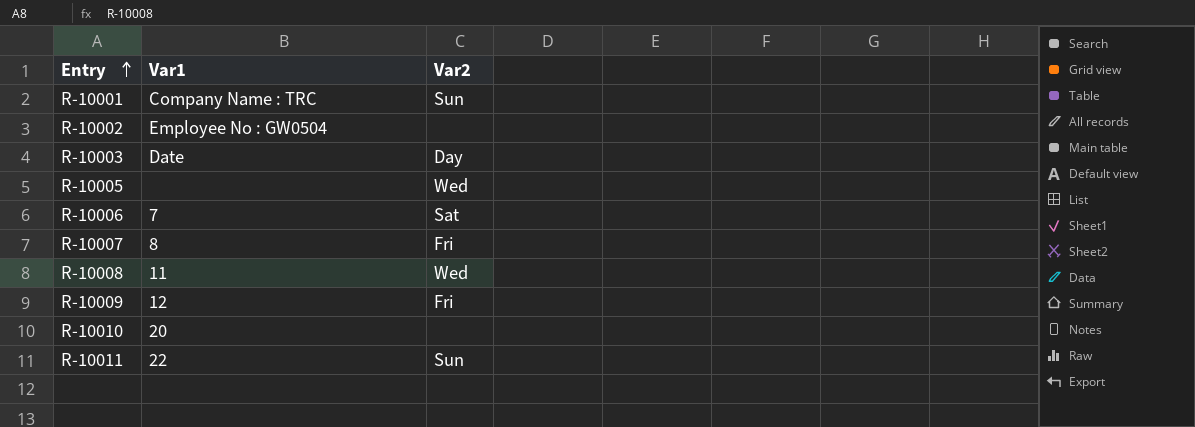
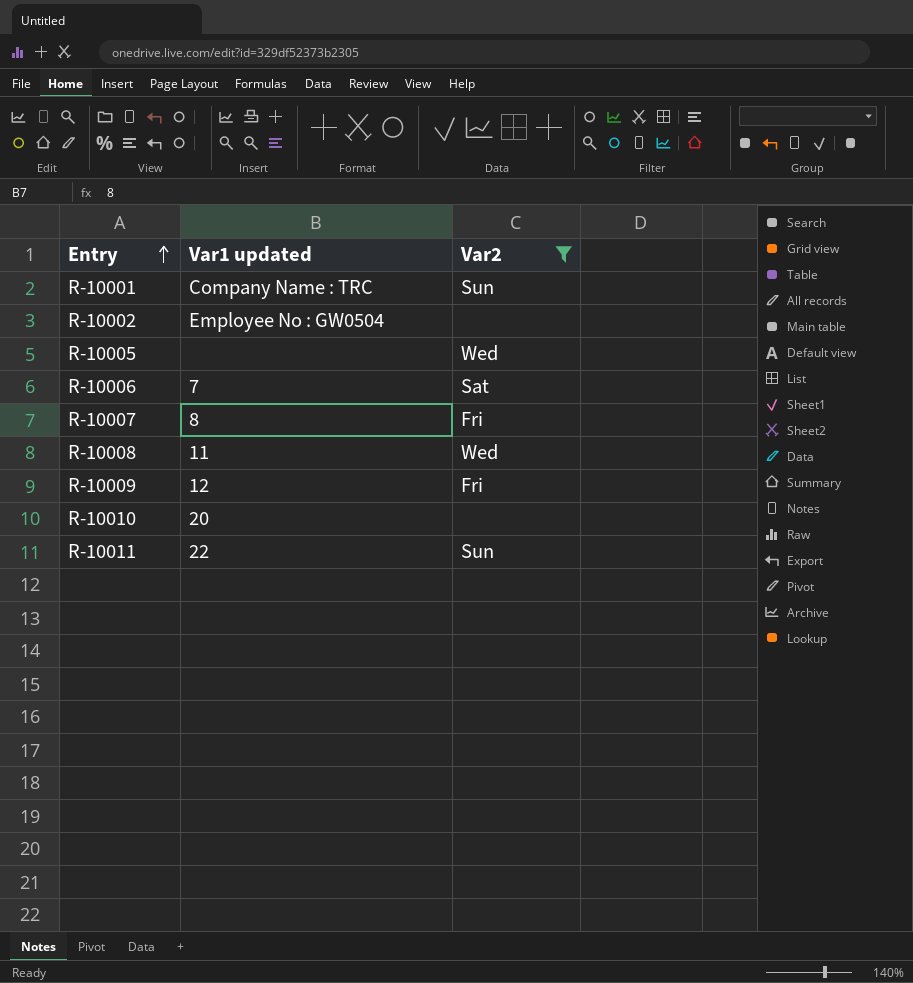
filter: none -> Var2 != Day
column name: Var1 -> Var1 updated

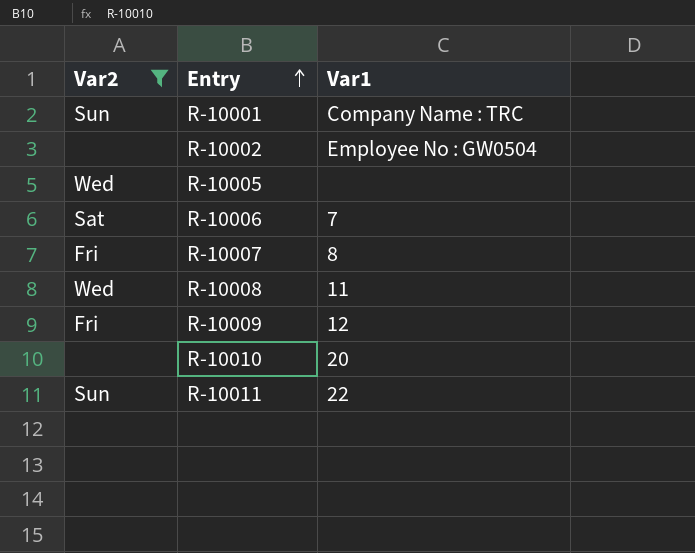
column Var2 | position: 3 -> 1
column name: Var1 updated -> Var1

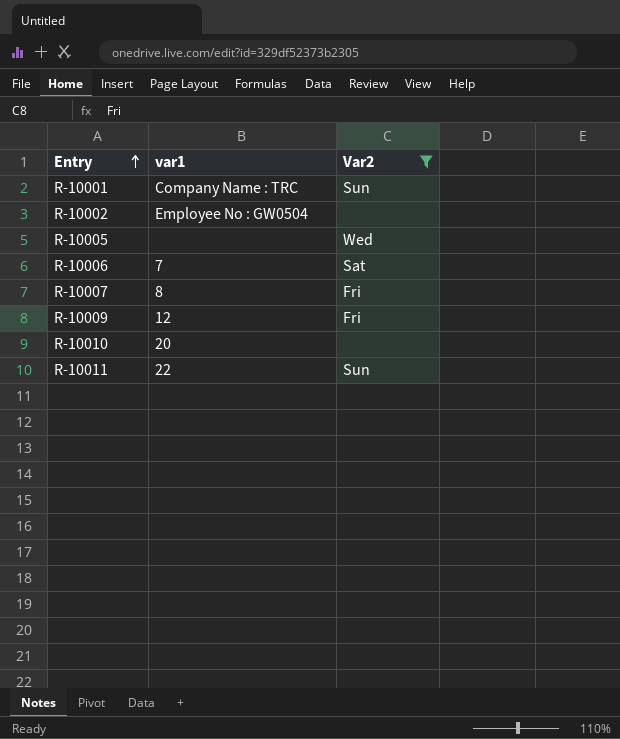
column name: Var1 -> var1
column Var2 | position: 1 -> 3
row R-10008: Wed | 11 -> none

